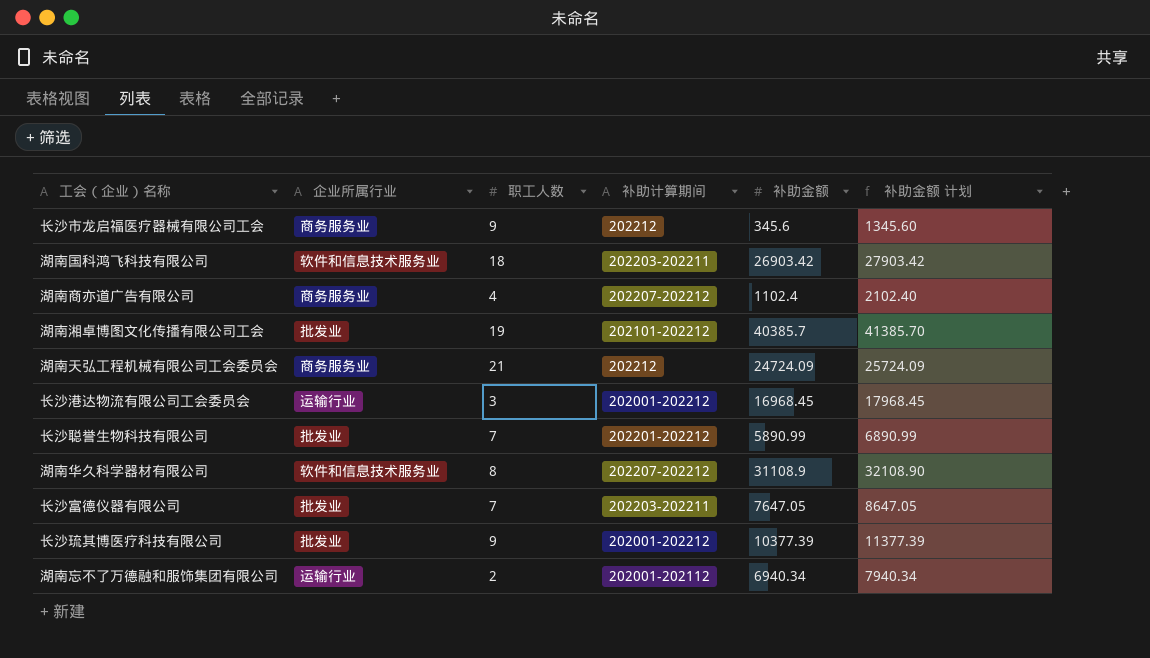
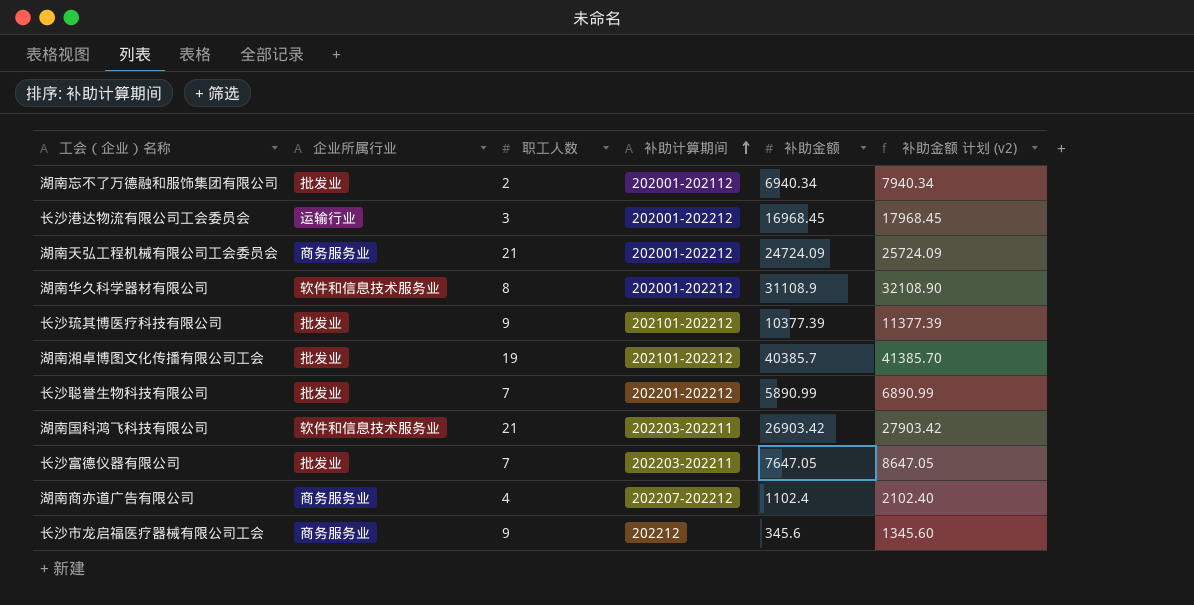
row order: none -> 补助计算期间 ascending
column name: 补助金额 计划 -> 补助金额 计划 (v2)
湖南忘不了万德融和服饰集团有限公司 | 企业所属行业: 运输行业 -> 批发业
湖南天弘工程机械有限公司工会委员会 | 补助计算期间: 202212 -> 202001-202212
湖南华久科学器材有限公司 | 补助计算期间: 202207-202212 -> 202001-202212
长沙琉其博医疗科技有限公司 | 补助计算期间: 202001-202212 -> 202101-202212
湖南国科鸿飞科技有限公司 | 职工人数: 18 -> 21

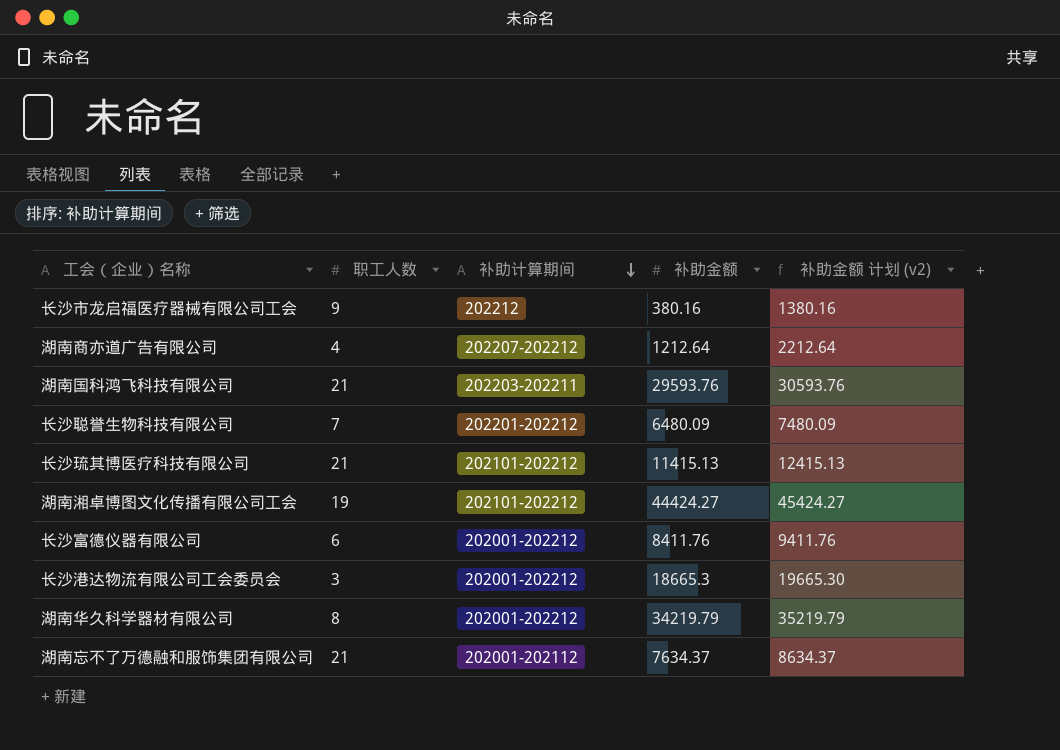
row order: 补助计算期间 ascending -> 补助计算期间 descending
column 企业所属行业 | position: 2 -> none
row 湖南天弘工程机械有限公司工会委员会: 商务服务业 | 21 | 202001-202212 | 24724.09 | 25724.09 -> none
长沙市龙启福医疗器械有限公司工会 | 补助金额: 345.6 -> 380.16
长沙市龙启福医疗器械有限公司工会 | 补助金额 计划 (v2): 1345.60 -> 1380.16
湖南商亦道广告有限公司 | 补助金额: 1102.4 -> 1212.64
湖南商亦道广告有限公司 | 补助金额 计划 (v2): 2102.40 -> 2212.64
湖南国科鸿飞科技有限公司 | 补助金额: 26903.42 -> 29593.76
湖南国科鸿飞科技有限公司 | 补助金额 计划 (v2): 27903.42 -> 30593.76
长沙聪誉生物科技有限公司 | 补助金额: 5890.99 -> 6480.09
长沙聪誉生物科技有限公司 | 补助金额 计划 (v2): 6890.99 -> 7480.09
长沙琉其博医疗科技有限公司 | 职工人数: 9 -> 21
长沙琉其博医疗科技有限公司 | 补助金额: 10377.39 -> 11415.13
长沙琉其博医疗科技有限公司 | 补助金额 计划 (v2): 11377.39 -> 12415.13
湖南湘卓博图文化传播有限公司工会 | 补助金额: 40385.7 -> 44424.27
湖南湘卓博图文化传播有限公司工会 | 补助金额 计划 (v2): 41385.70 -> 45424.27
长沙富德仪器有限公司 | 职工人数: 7 -> 6
长沙富德仪器有限公司 | 补助计算期间: 202203-202211 -> 202001-202212
长沙富德仪器有限公司 | 补助金额: 7647.05 -> 8411.76
长沙富德仪器有限公司 | 补助金额 计划 (v2): 8647.05 -> 9411.76
长沙港达物流有限公司工会委员会 | 补助金额: 16968.45 -> 18665.3
长沙港达物流有限公司工会委员会 | 补助金额 计划 (v2): 17968.45 -> 19665.30
湖南华久科学器材有限公司 | 补助金额: 31108.9 -> 34219.79
湖南华久科学器材有限公司 | 补助金额 计划 (v2): 32108.90 -> 35219.79
湖南忘不了万德融和服饰集团有限公司 | 职工人数: 2 -> 21
湖南忘不了万德融和服饰集团有限公司 | 补助金额: 6940.34 -> 7634.37
湖南忘不了万德融和服饰集团有限公司 | 补助金额 计划 (v2): 7940.34 -> 8634.37

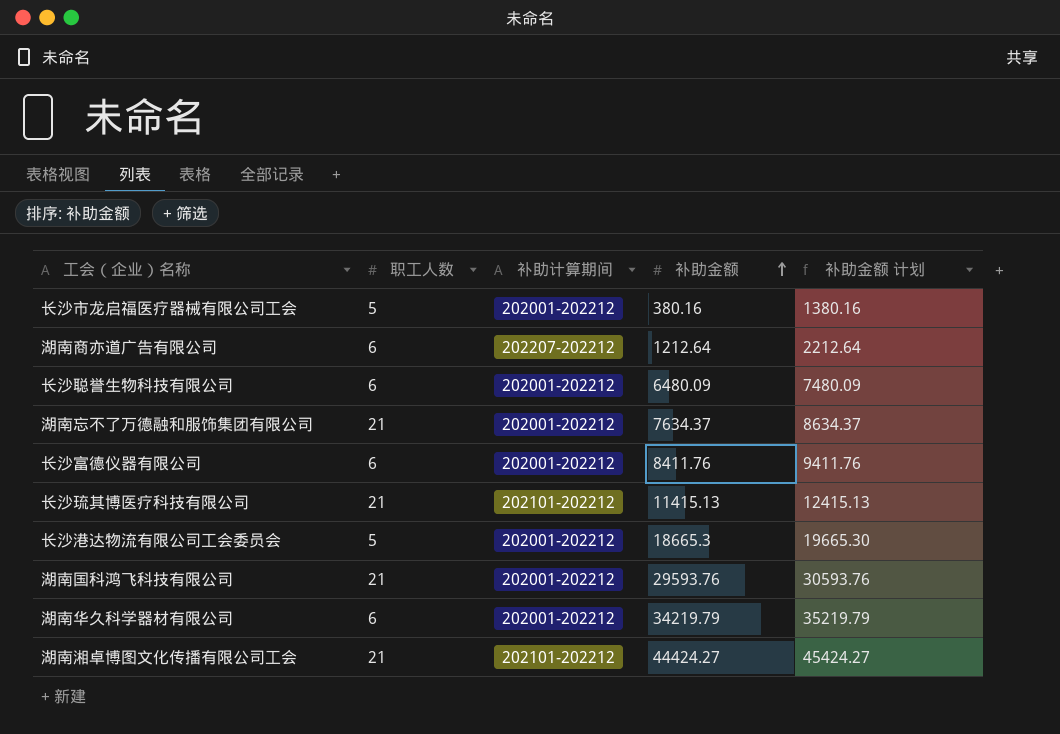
row order: 补助计算期间 descending -> 补助金额 ascending
column name: 补助金额 计划 (v2) -> 补助金额 计划
长沙市龙启福医疗器械有限公司工会 | 职工人数: 9 -> 5
长沙市龙启福医疗器械有限公司工会 | 补助计算期间: 202212 -> 202001-202212
湖南商亦道广告有限公司 | 职工人数: 4 -> 6
长沙聪誉生物科技有限公司 | 职工人数: 7 -> 6
长沙聪誉生物科技有限公司 | 补助计算期间: 202201-202212 -> 202001-202212
湖南忘不了万德融和服饰集团有限公司 | 补助计算期间: 202001-202112 -> 202001-202212
长沙港达物流有限公司工会委员会 | 职工人数: 3 -> 5
湖南国科鸿飞科技有限公司 | 补助计算期间: 202203-202211 -> 202001-202212
湖南华久科学器材有限公司 | 职工人数: 8 -> 6
湖南湘卓博图文化传播有限公司工会 | 职工人数: 19 -> 21

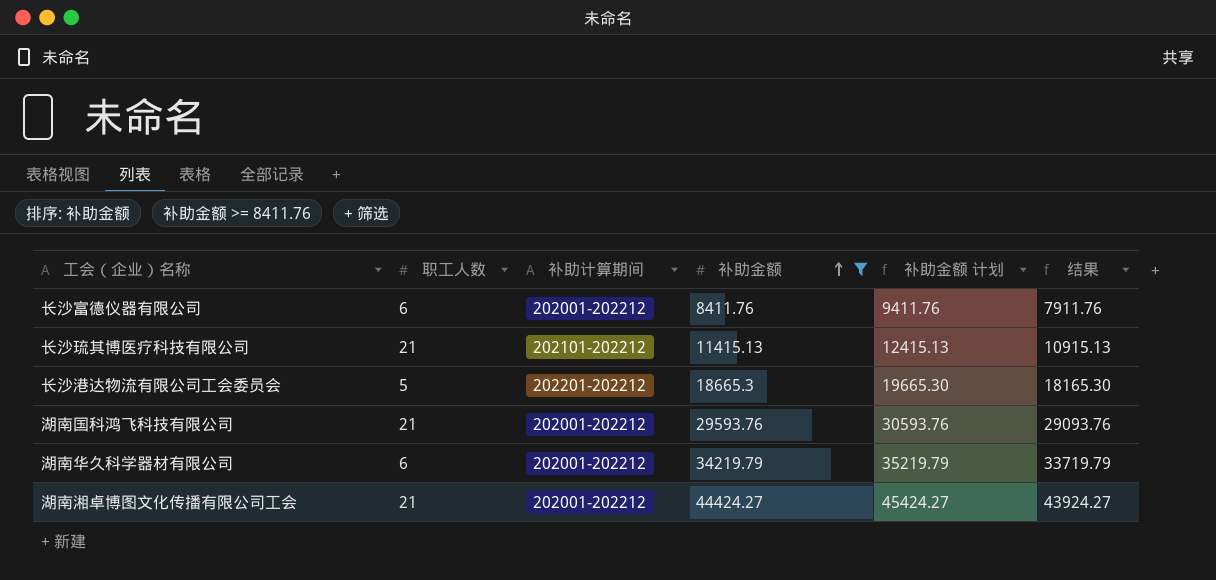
filter: none -> 补助金额 >= 8411.76
column 结果 | formula: none -> [补助金额] - 500
长沙港达物流有限公司工会委员会 | 补助计算期间: 202001-202212 -> 202201-202212
湖南湘卓博图文化传播有限公司工会 | 补助计算期间: 202101-202212 -> 202001-202212

